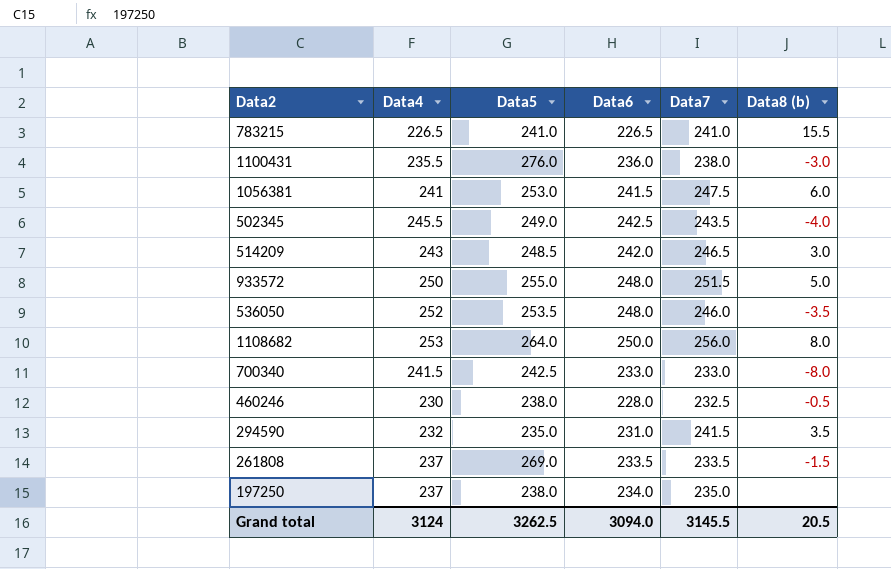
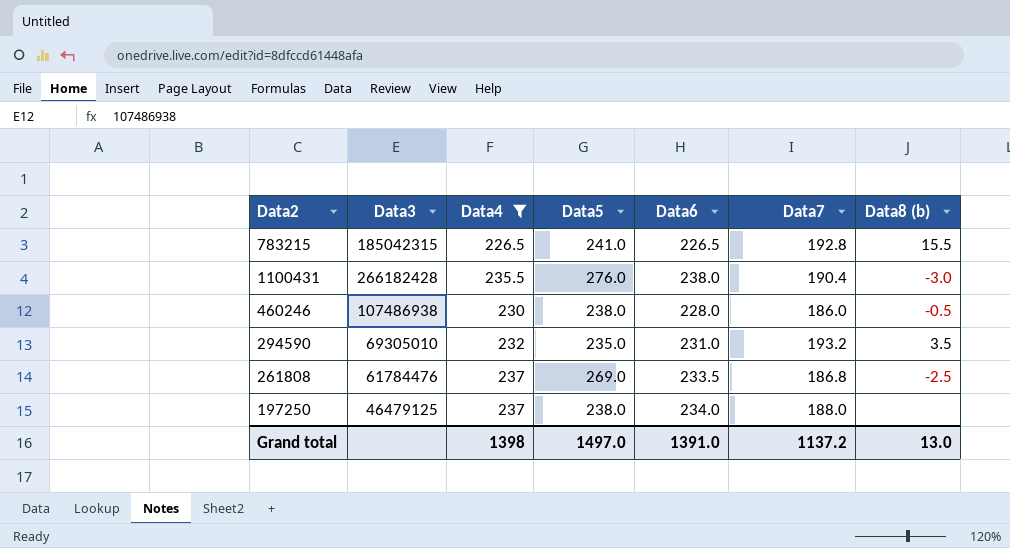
filter: none -> Data4 <= 237
column Data3 | position: none -> 2
783215 | Data7: 241.0 -> 192.8
1100431 | Data6: 236.0 -> 238.0
1100431 | Data7: 238.0 -> 190.4
460246 | Data7: 232.5 -> 186.0
294590 | Data7: 241.5 -> 193.2
261808 | Data7: 233.5 -> 186.8
261808 | Data8 (b): -1.5 -> -2.5
197250 | Data7: 235.0 -> 188.0
Grand total | Data4: 3124 -> 1398
Grand total | Data5: 3262.5 -> 1497.0
Grand total | Data6: 3094.0 -> 1391.0
Grand total | Data7: 3145.5 -> 1137.2
Grand total | Data8 (b): 20.5 -> 13.0

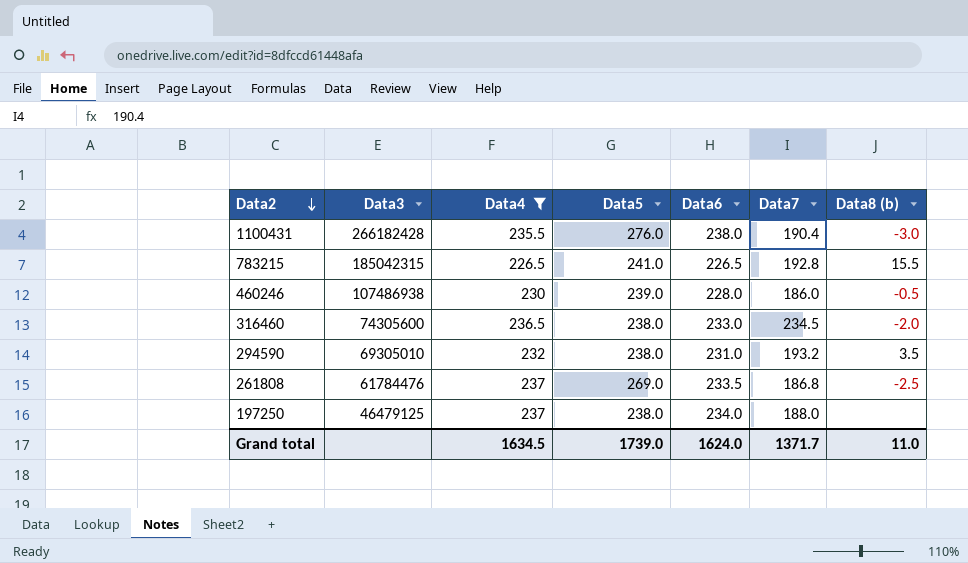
row order: none -> Data2 descending
460246 | Data5: 238.0 -> 239.0
row 316460: none -> 74305600 | 236.5 | 238.0 | 233.0 | 234.5 | -2.0
294590 | Data5: 235.0 -> 238.0
Grand total | Data4: 1398 -> 1634.5
Grand total | Data5: 1497.0 -> 1739.0
Grand total | Data6: 1391.0 -> 1624.0
Grand total | Data7: 1137.2 -> 1371.7
Grand total | Data8 (b): 13.0 -> 11.0

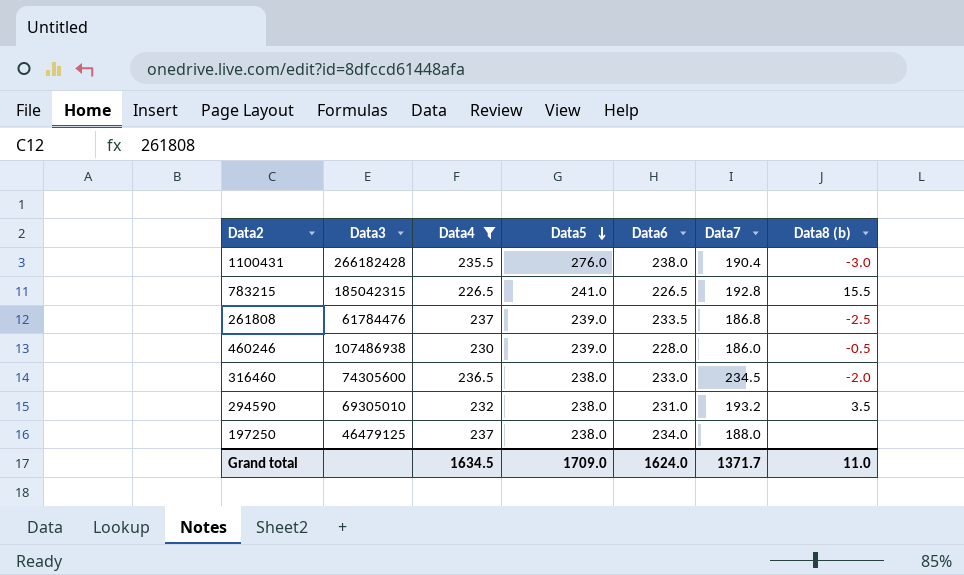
row order: Data2 descending -> Data5 descending
261808 | Data5: 269.0 -> 239.0
Grand total | Data5: 1739.0 -> 1709.0

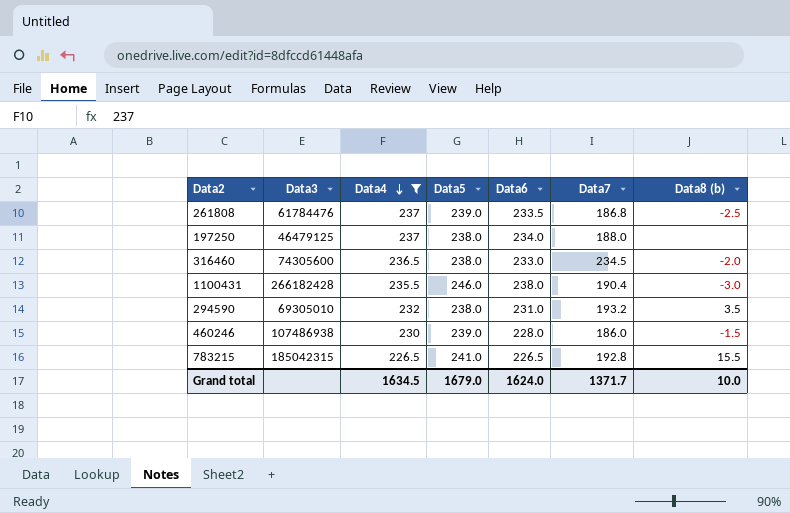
row order: Data5 descending -> Data4 descending
1100431 | Data5: 276.0 -> 246.0
460246 | Data8 (b): -0.5 -> -1.5
Grand total | Data5: 1709.0 -> 1679.0
Grand total | Data8 (b): 11.0 -> 10.0

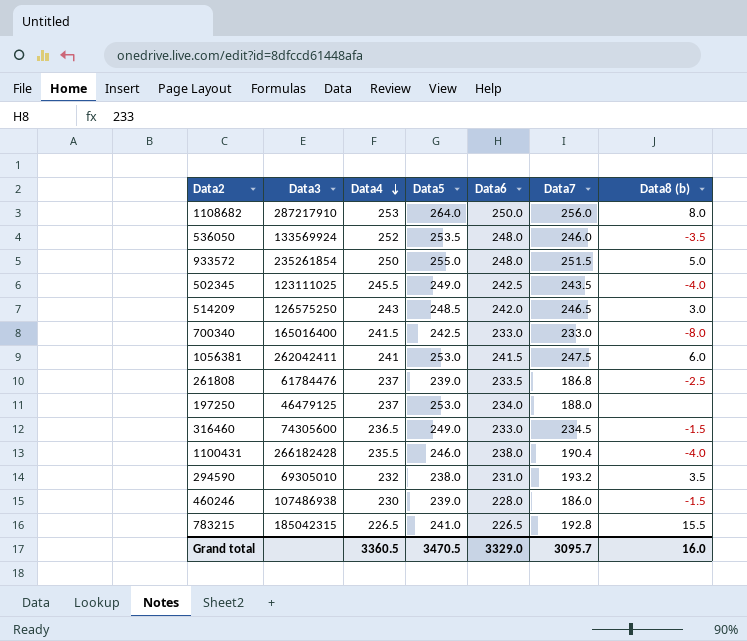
filter: Data4 <= 237 -> none
197250 | Data5: 238.0 -> 253.0
316460 | Data5: 238.0 -> 249.0
316460 | Data8 (b): -2.0 -> -1.5
1100431 | Data8 (b): -3.0 -> -4.0
Grand total | Data4: 1634.5 -> 3360.5
Grand total | Data5: 1679.0 -> 3470.5
Grand total | Data6: 1624.0 -> 3329.0
Grand total | Data7: 1371.7 -> 3095.7
Grand total | Data8 (b): 10.0 -> 16.0

